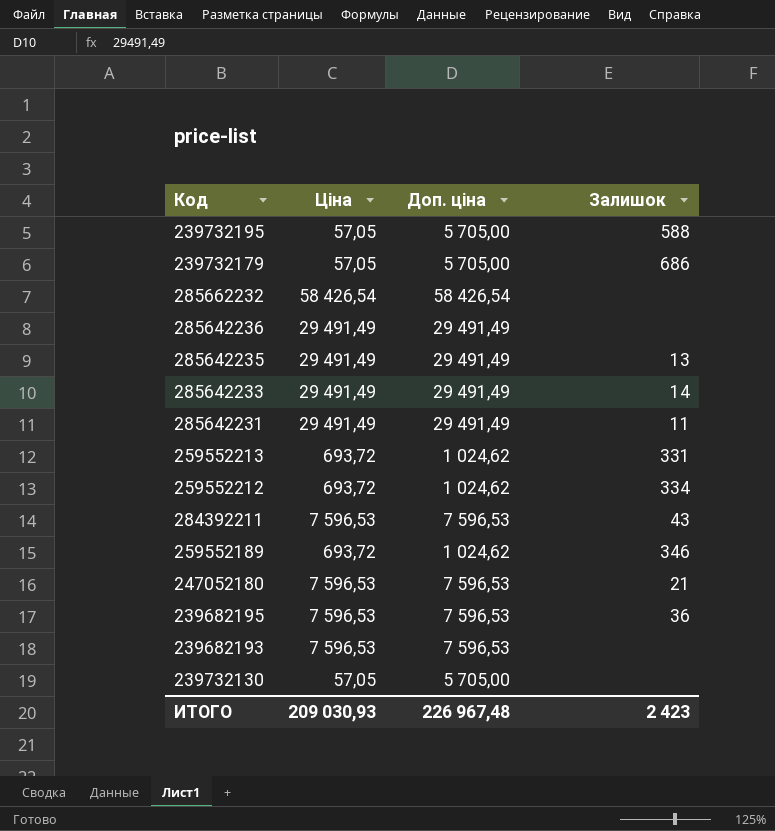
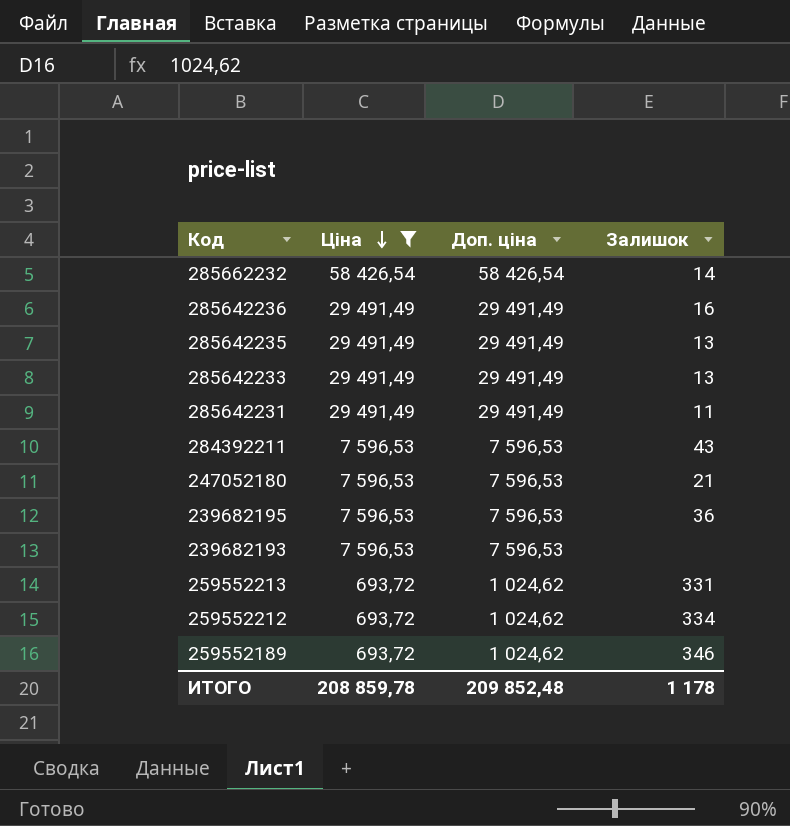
filter: none -> Ціна != 57,05
row order: none -> Ціна descending
285662232 | Залишок: none -> 14
285642236 | Залишок: none -> 16
285642233 | Залишок: 14 -> 13
ИТОГО | Ціна: 209 030,93 -> 208 859,78
ИТОГО | Доп. ціна: 226 967,48 -> 209 852,48
ИТОГО | Залишок: 2 423 -> 1 178

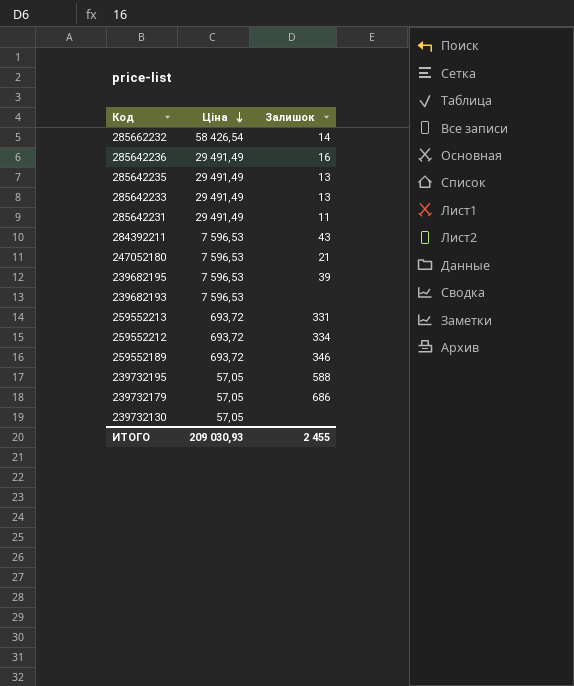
filter: Ціна != 57,05 -> none
column Доп. ціна | position: 3 -> none
239682195 | Залишок: 36 -> 39
ИТОГО | Ціна: 208 859,78 -> 209 030,93
ИТОГО | Залишок: 1 178 -> 2 455

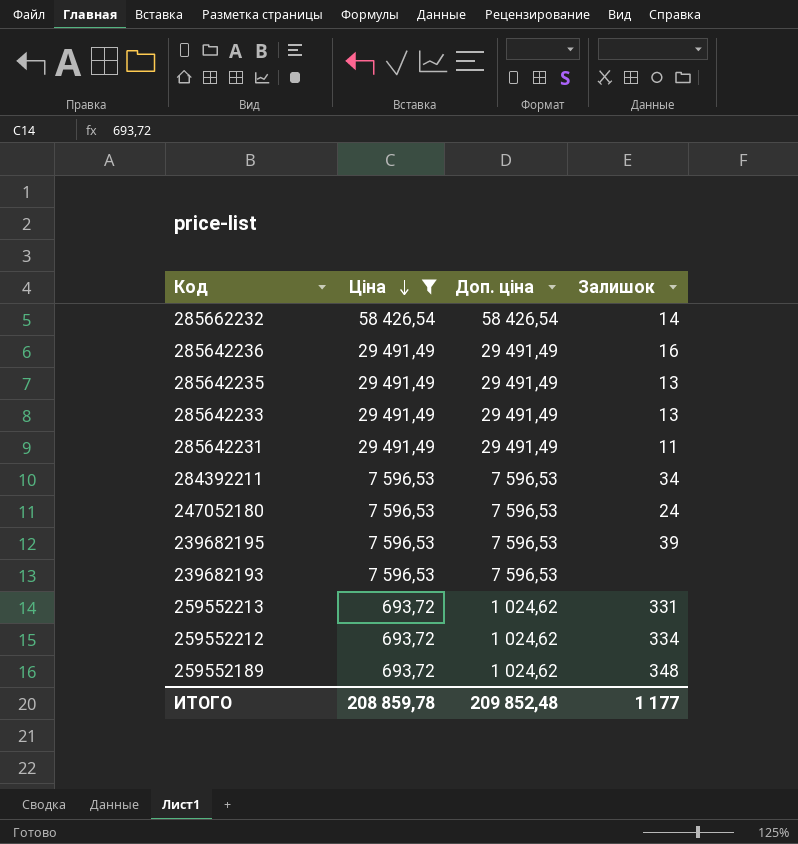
filter: none -> Ціна != 57,05
column Доп. ціна | position: none -> 3
284392211 | Залишок: 43 -> 34
247052180 | Залишок: 21 -> 24
259552189 | Залишок: 346 -> 348
ИТОГО | Ціна: 209 030,93 -> 208 859,78
ИТОГО | Залишок: 2 455 -> 1 177

